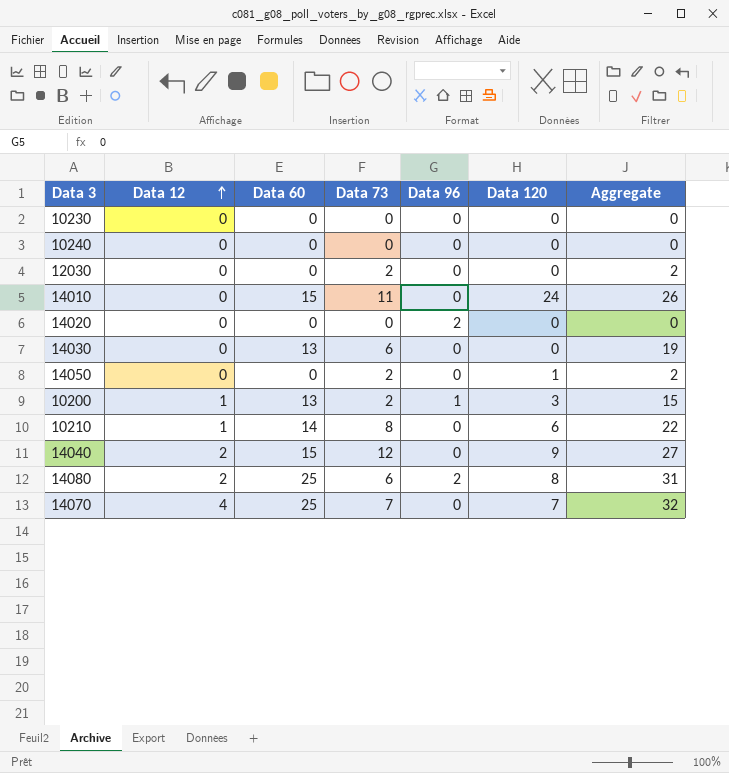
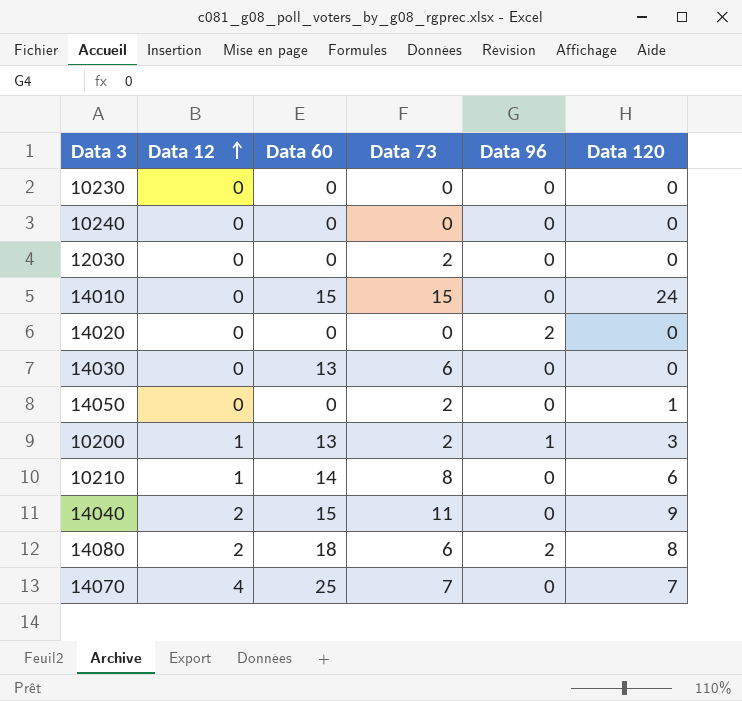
column Aggregate | formula: [Data 60] + [Data 73] -> none
14010 | Data 73: 11 -> 15
14040 | Data 73: 12 -> 11
14080 | Data 60: 25 -> 18

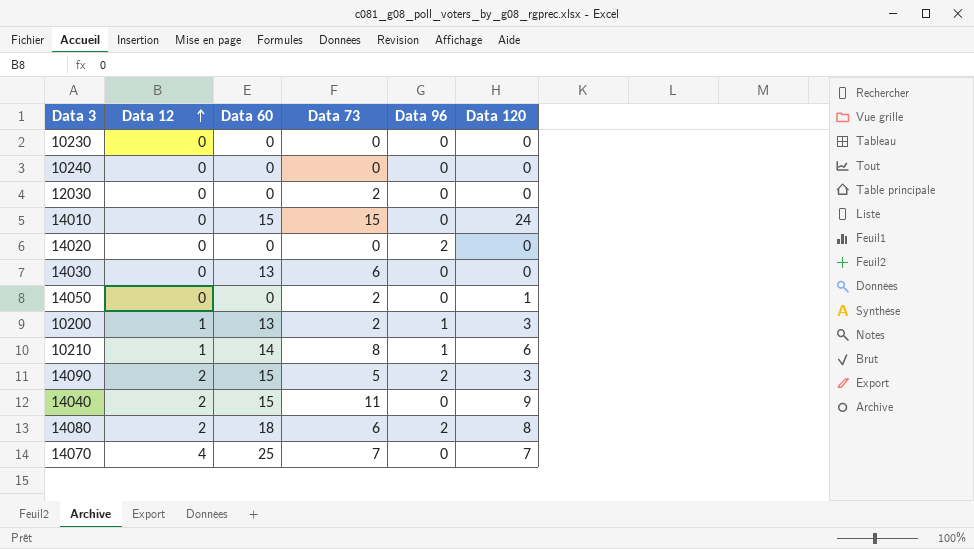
10210 | Data 96: 0 -> 1
row 14090: none -> 2 | 15 | 5 | 2 | 3

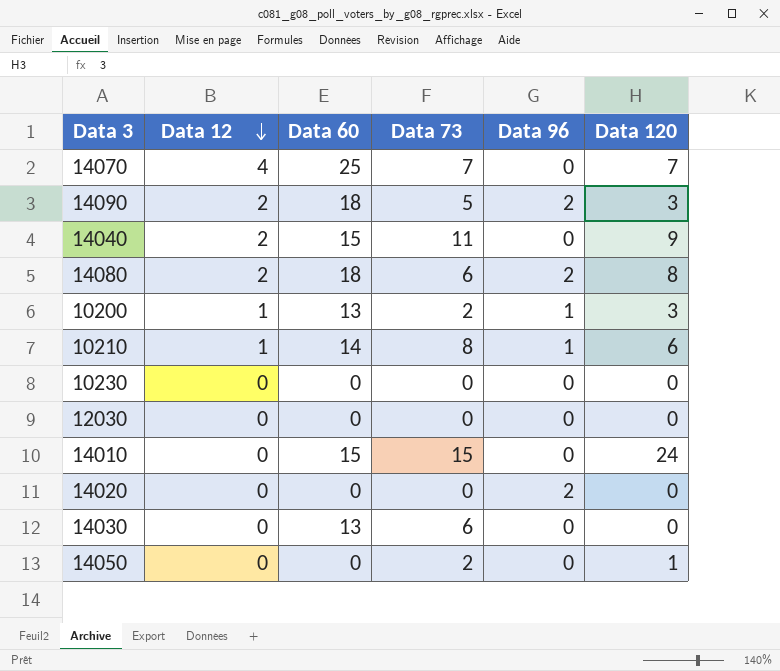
row order: Data 12 ascending -> Data 12 descending
row 10240: 0 | 0 | 0 | 0 | 0 -> none
14090 | Data 60: 15 -> 18
12030 | Data 73: 2 -> 0

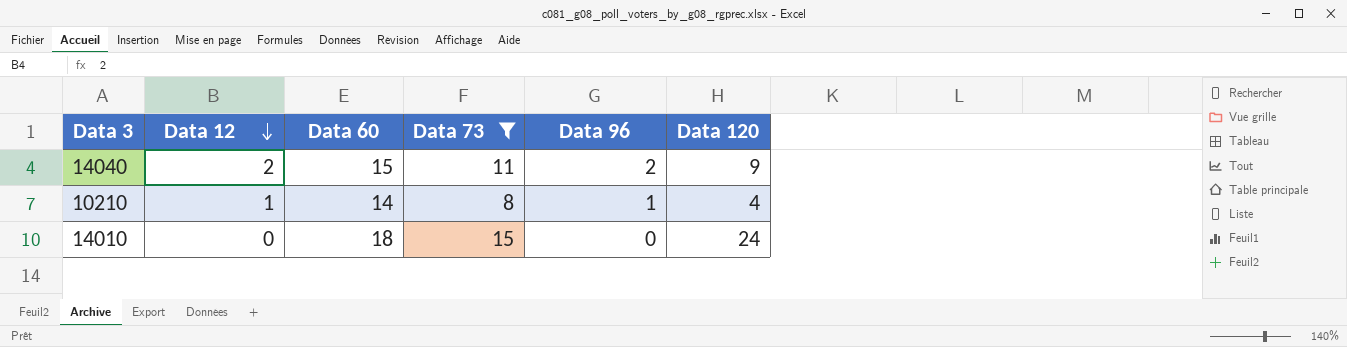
filter: none -> Data 73 >= 8
14040 | Data 96: 0 -> 2
10210 | Data 120: 6 -> 4
14010 | Data 60: 15 -> 18

